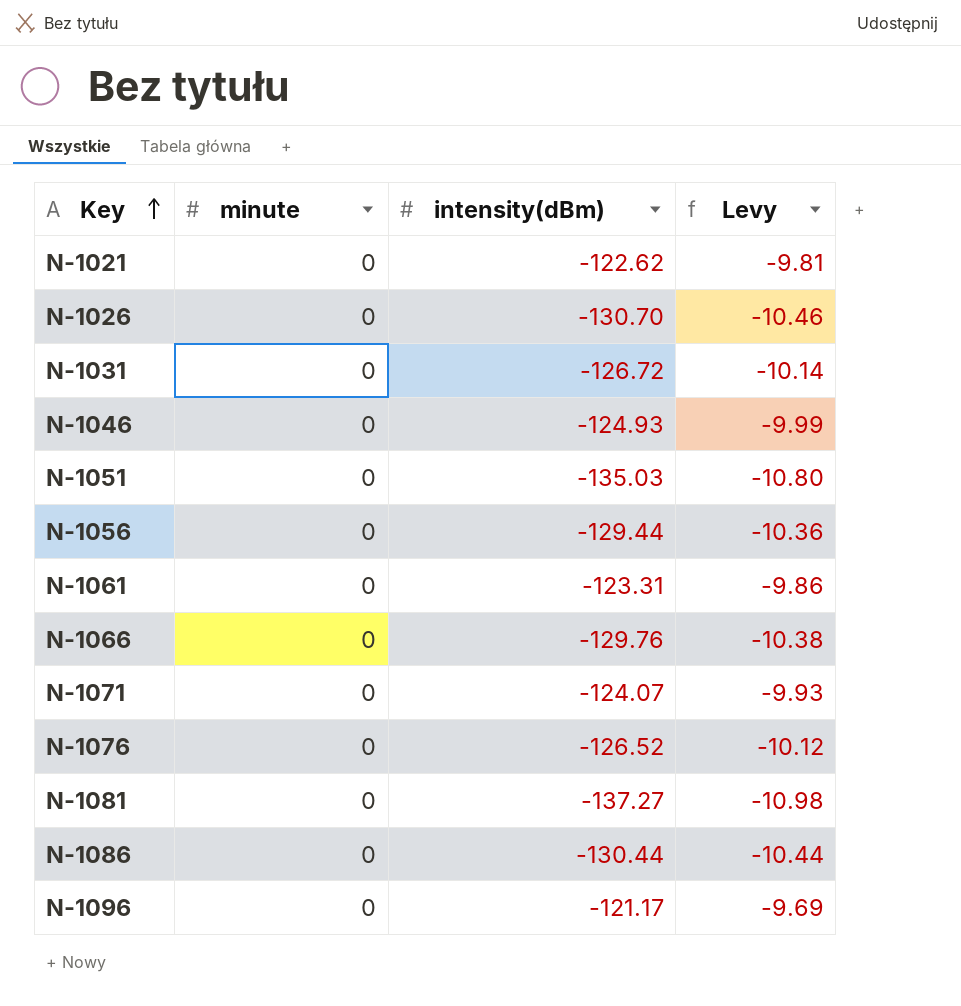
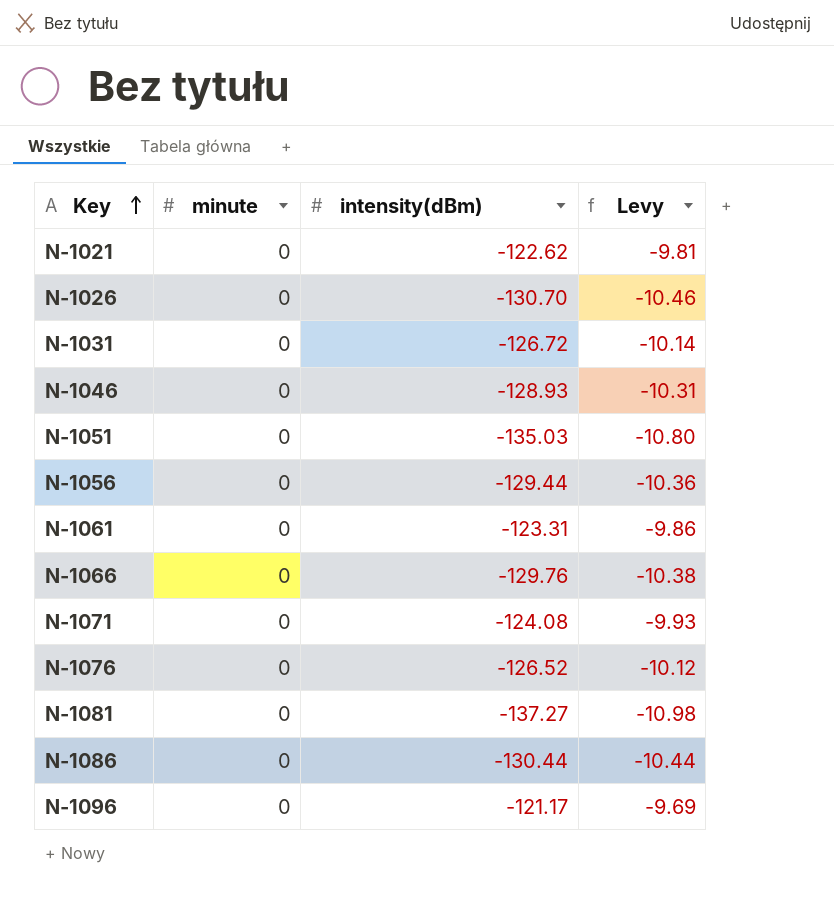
N-1046 | intensity(dBm): -124.93 -> -128.93
N-1046 | Levy: -9.99 -> -10.31
N-1071 | intensity(dBm): -124.07 -> -124.08

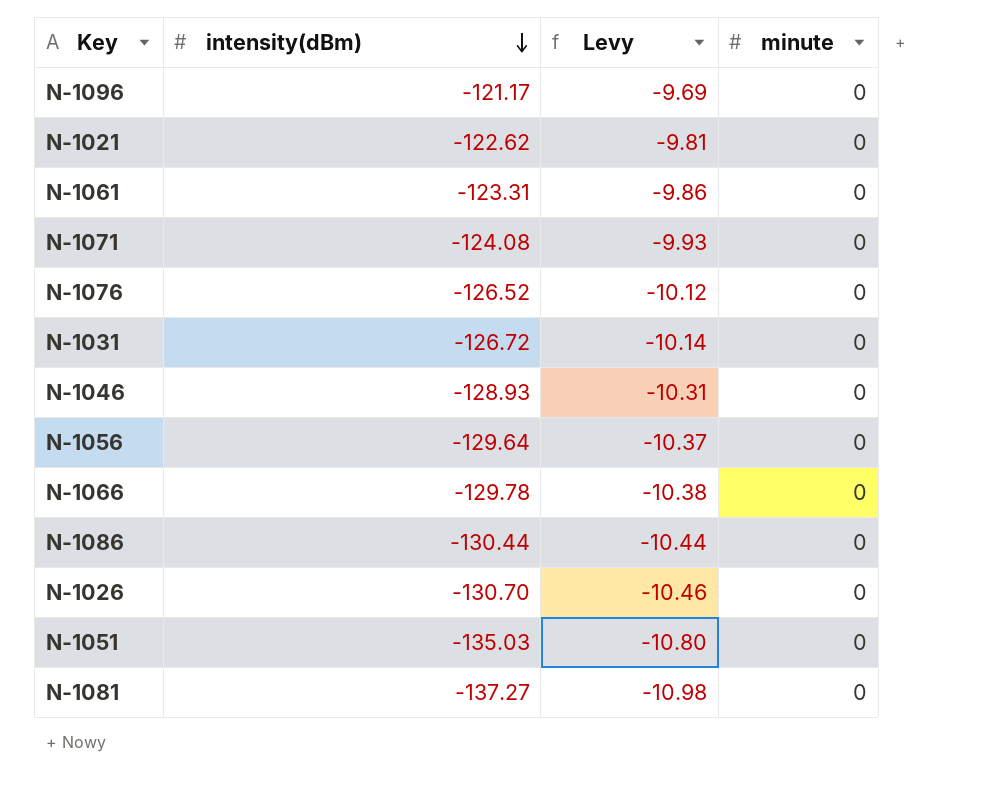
row order: Key ascending -> intensity(dBm) descending
column minute | position: 2 -> 4
N-1056 | intensity(dBm): -129.44 -> -129.64
N-1056 | Levy: -10.36 -> -10.37
N-1066 | intensity(dBm): -129.76 -> -129.78

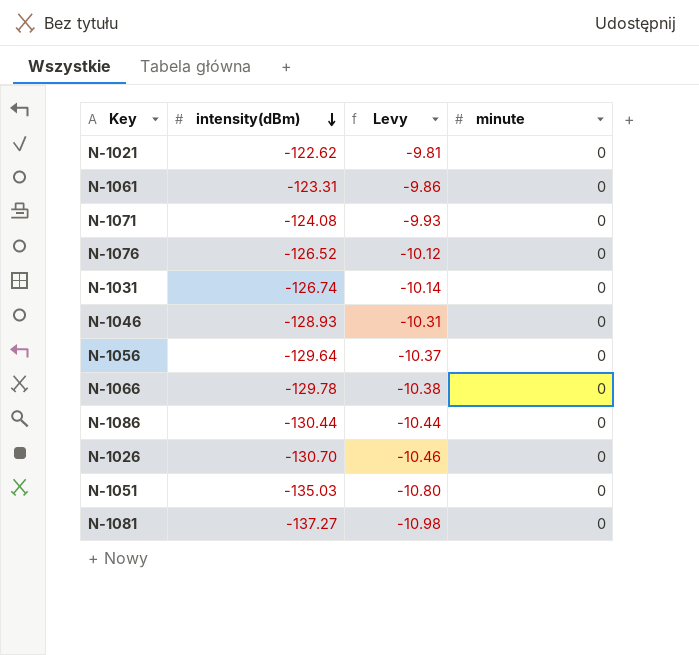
row N-1096: -121.17 | -9.69 | 0 -> none
N-1031 | intensity(dBm): -126.72 -> -126.74

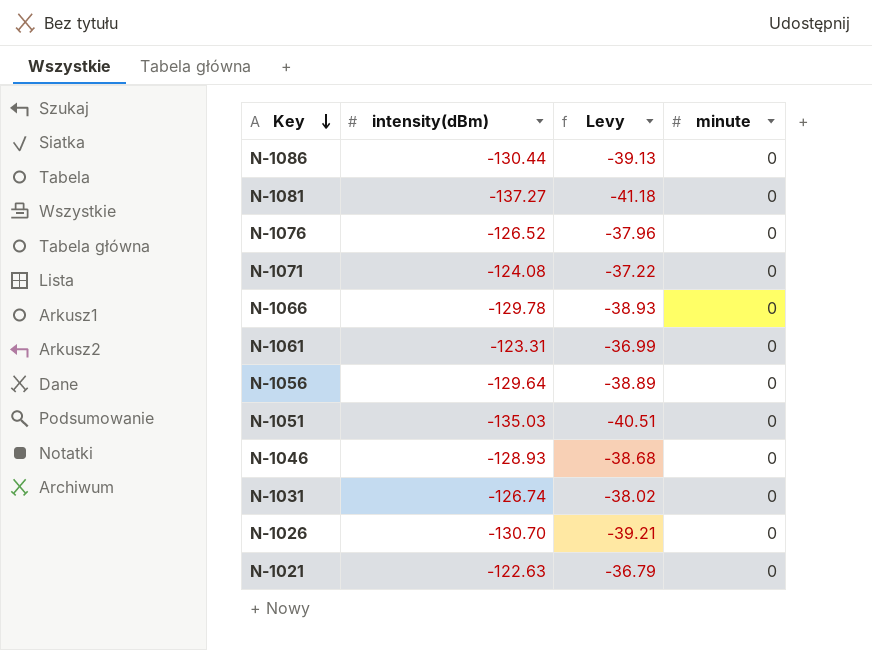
row order: intensity(dBm) descending -> Key descending
column Levy | formula: [intensity(dBm)] * 0.08 -> [intensity(dBm)] * 0.3
N-1021 | intensity(dBm): -122.62 -> -122.63

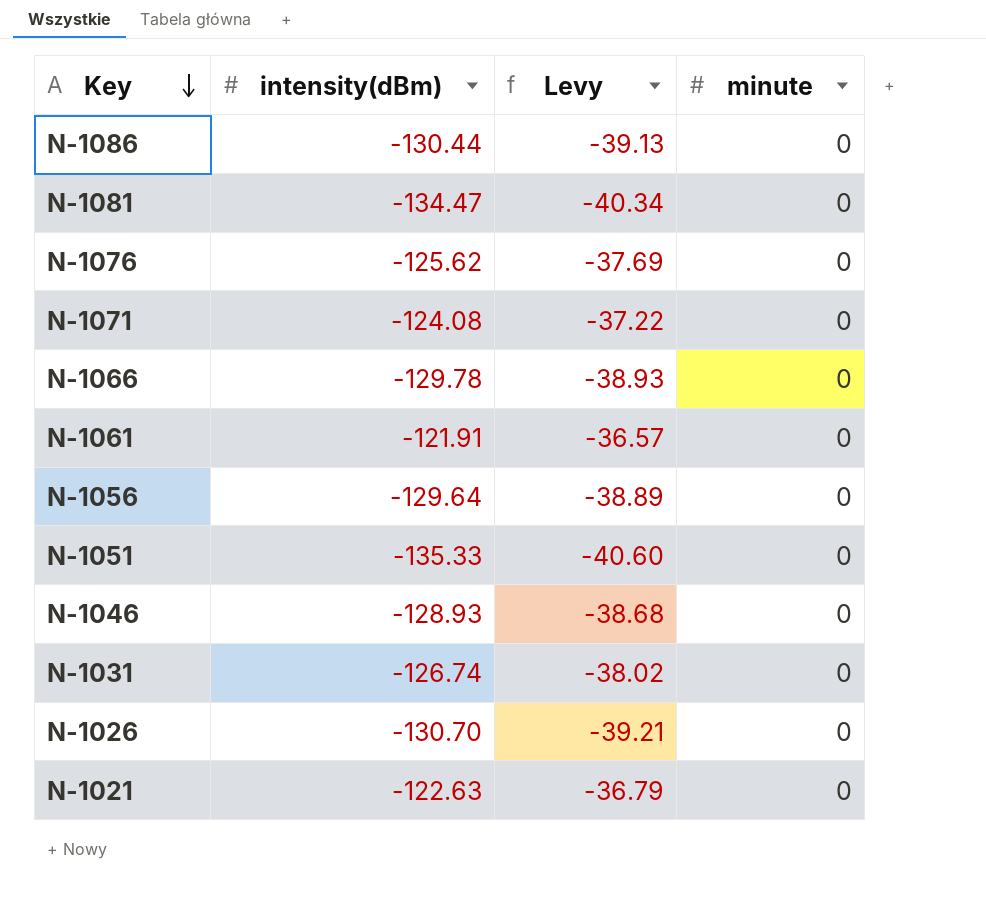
N-1081 | intensity(dBm): -137.27 -> -134.47
N-1081 | Levy: -41.18 -> -40.34
N-1076 | intensity(dBm): -126.52 -> -125.62
N-1076 | Levy: -37.96 -> -37.69
N-1061 | intensity(dBm): -123.31 -> -121.91
N-1061 | Levy: -36.99 -> -36.57
N-1051 | intensity(dBm): -135.03 -> -135.33
N-1051 | Levy: -40.51 -> -40.60

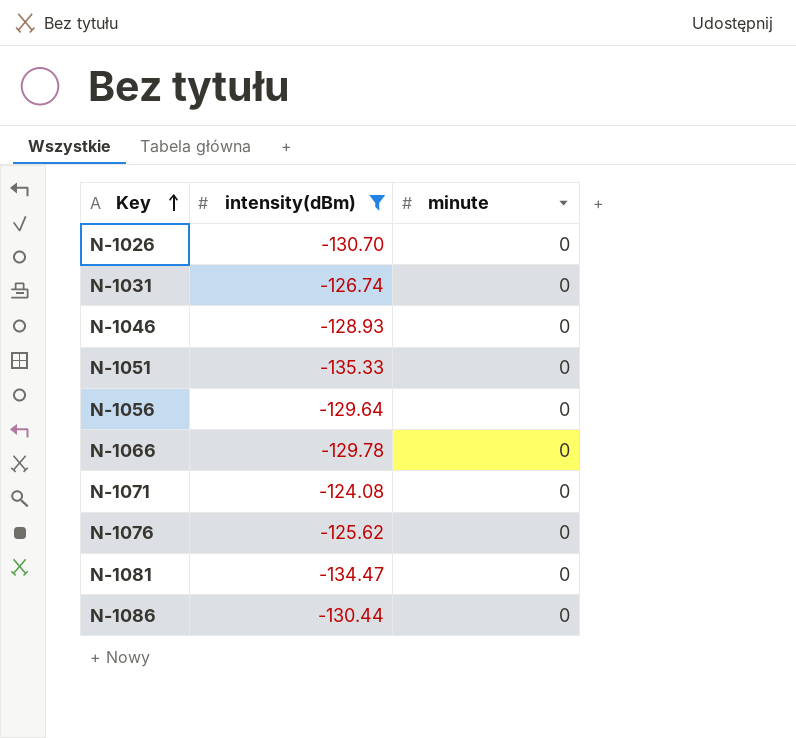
filter: none -> intensity(dBm) <= -124.08
row order: Key descending -> Key ascending
column Levy | formula: [intensity(dBm)] * 0.3 -> none

